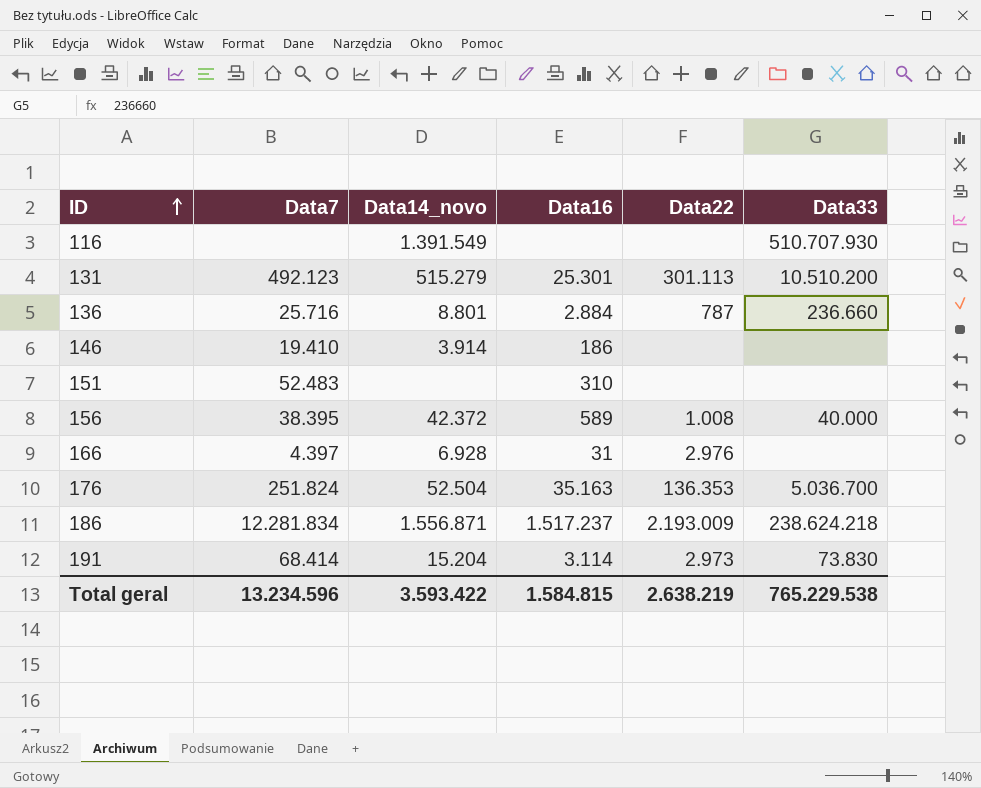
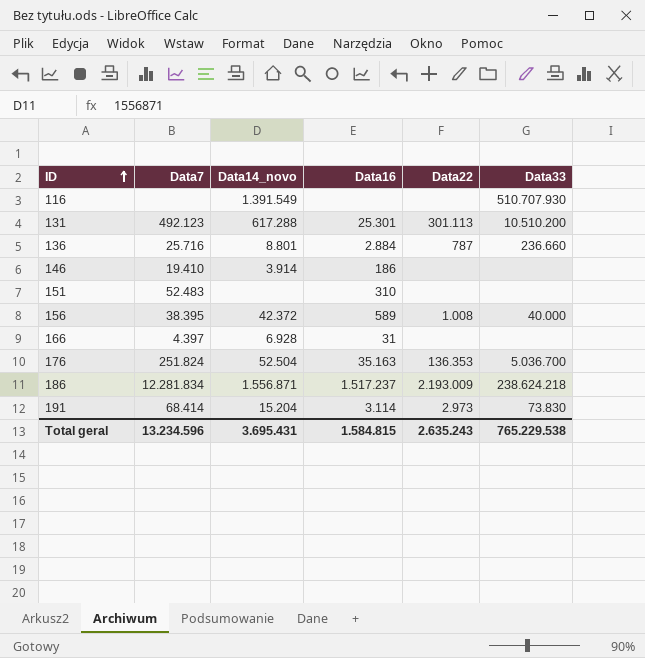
131 | Data14_novo: 515.279 -> 617.288
166 | Data22: 2.976 -> none
Total geral | Data14_novo: 3.593.422 -> 3.695.431
Total geral | Data22: 2.638.219 -> 2.635.243

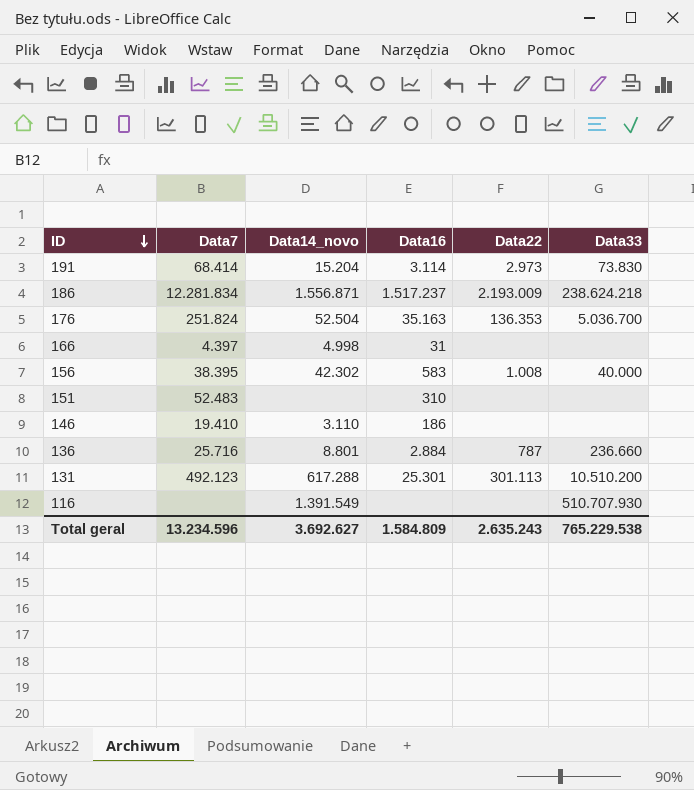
row order: ID ascending -> ID descending
166 | Data14_novo: 6.928 -> 4.998
156 | Data14_novo: 42.372 -> 42.302
156 | Data16: 589 -> 583
146 | Data14_novo: 3.914 -> 3.110
Total geral | Data14_novo: 3.695.431 -> 3.692.627
Total geral | Data16: 1.584.815 -> 1.584.809

